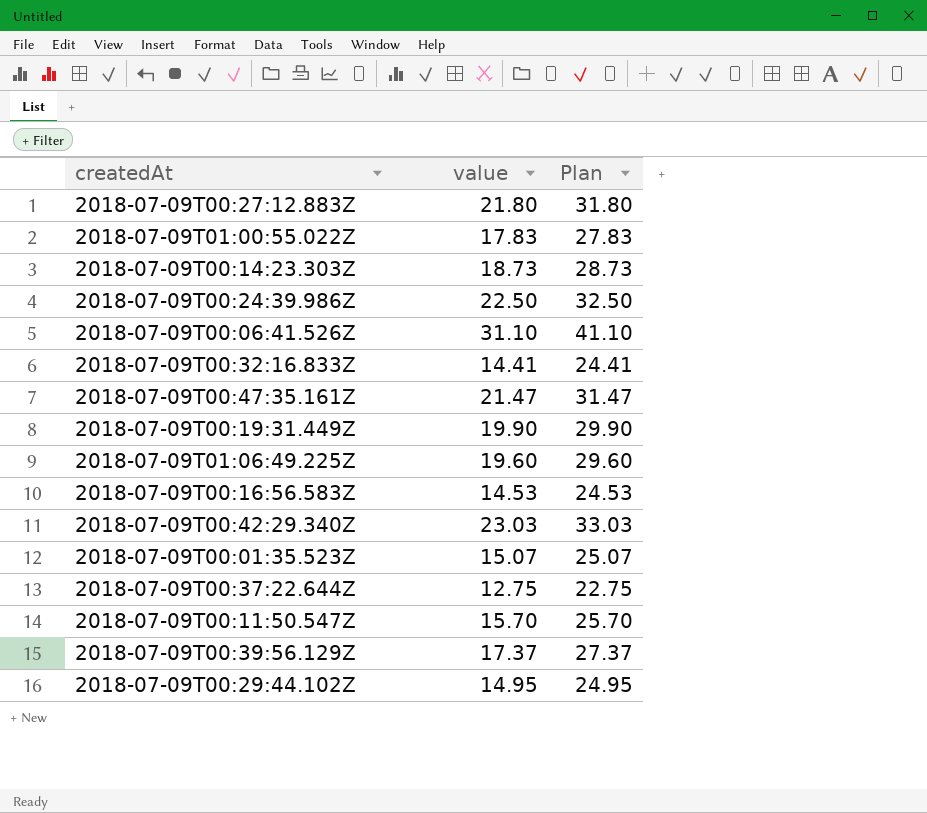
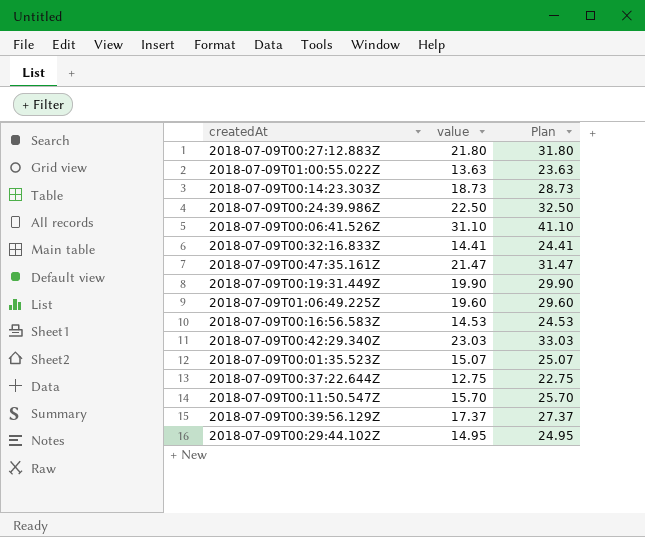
2018-07-09T01:00:55.022Z | value: 17.83 -> 13.63
2018-07-09T01:00:55.022Z | Plan: 27.83 -> 23.63

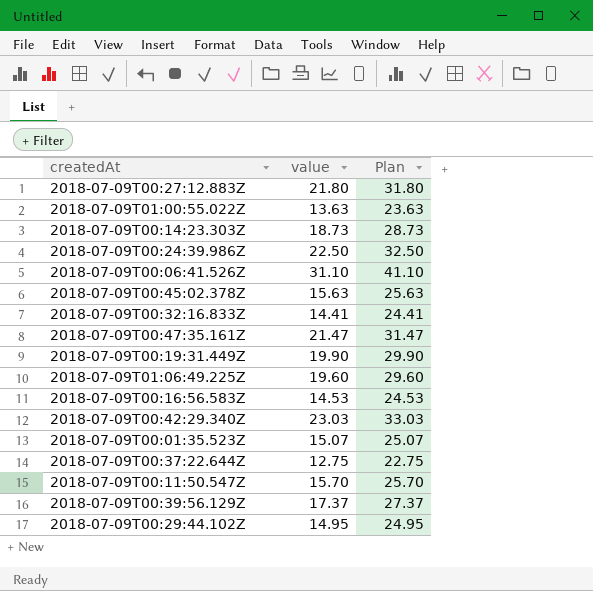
row 2018-07-09T00:45:02.378Z: none -> 15.63 | 25.63

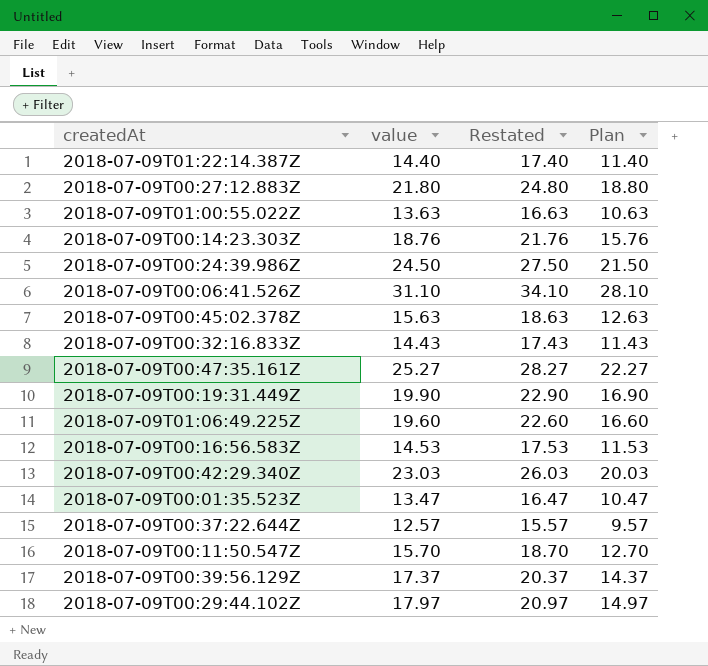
column Restated | formula: none -> [value] + 3
column Plan | formula: [value] + 10 -> [value] - 3
row 2018-07-09T01:22:14.387Z: none -> 14.40 | 17.40 | 11.40
2018-07-09T00:14:23.303Z | value: 18.73 -> 18.76
2018-07-09T00:24:39.986Z | value: 22.50 -> 24.50
2018-07-09T00:32:16.833Z | value: 14.41 -> 14.43
2018-07-09T00:47:35.161Z | value: 21.47 -> 25.27
2018-07-09T00:01:35.523Z | value: 15.07 -> 13.47
2018-07-09T00:37:22.644Z | value: 12.75 -> 12.57
2018-07-09T00:29:44.102Z | value: 14.95 -> 17.97

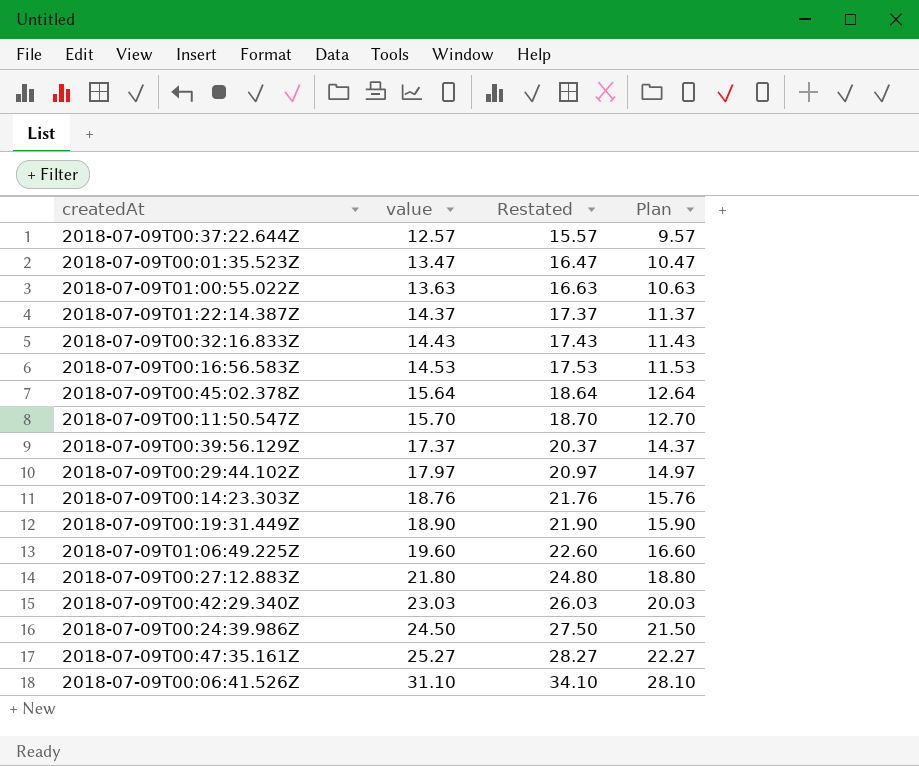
row order: none -> value ascending
2018-07-09T01:22:14.387Z | value: 14.40 -> 14.37
2018-07-09T01:22:14.387Z | Restated: 17.40 -> 17.37
2018-07-09T01:22:14.387Z | Plan: 11.40 -> 11.37
2018-07-09T00:45:02.378Z | value: 15.63 -> 15.64
2018-07-09T00:45:02.378Z | Restated: 18.63 -> 18.64
2018-07-09T00:45:02.378Z | Plan: 12.63 -> 12.64
2018-07-09T00:19:31.449Z | value: 19.90 -> 18.90
2018-07-09T00:19:31.449Z | Restated: 22.90 -> 21.90
2018-07-09T00:19:31.449Z | Plan: 16.90 -> 15.90

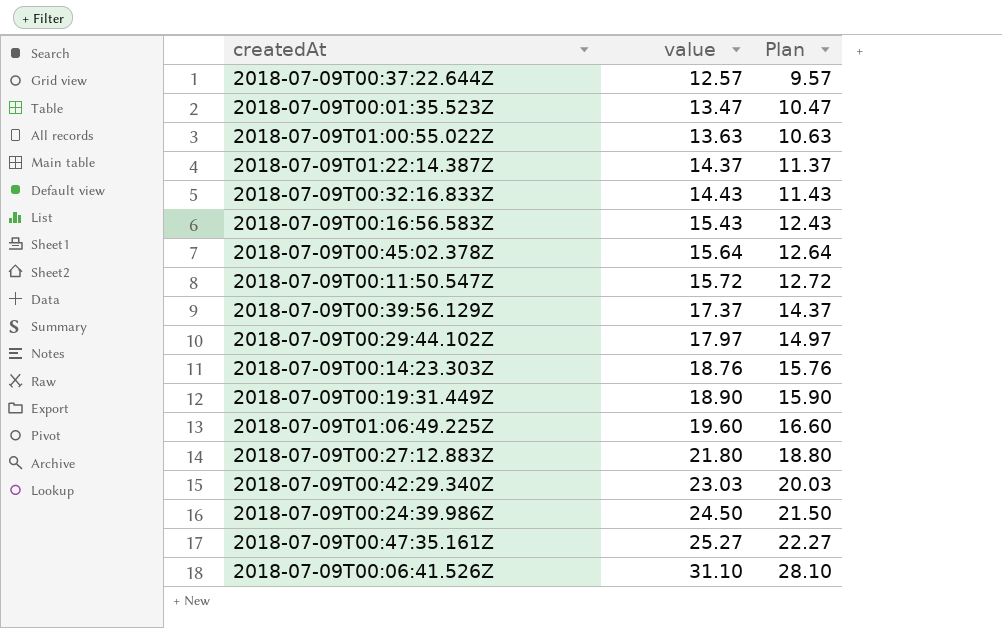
column Restated | formula: [value] + 3 -> none
2018-07-09T00:16:56.583Z | value: 14.53 -> 15.43
2018-07-09T00:16:56.583Z | Plan: 11.53 -> 12.43
2018-07-09T00:11:50.547Z | value: 15.70 -> 15.72
2018-07-09T00:11:50.547Z | Plan: 12.70 -> 12.72

